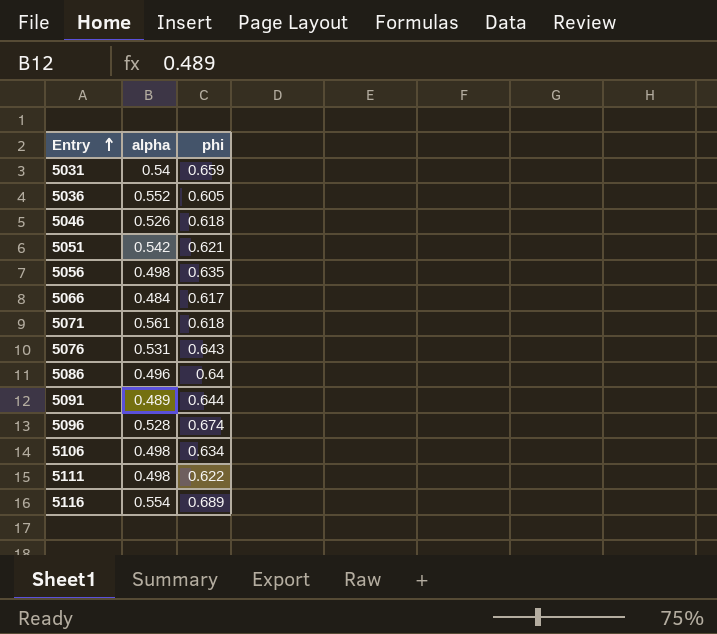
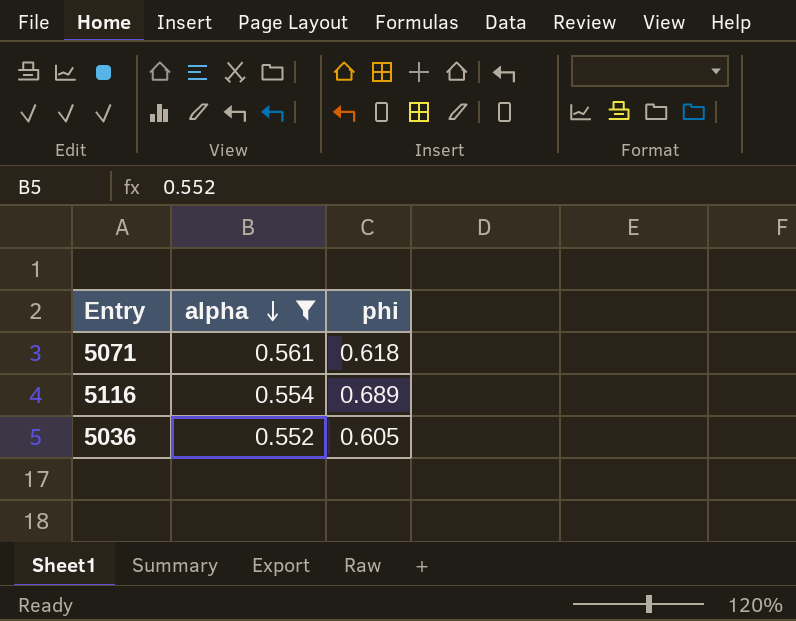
filter: none -> alpha >= 0.552
row order: Entry ascending -> alpha descending

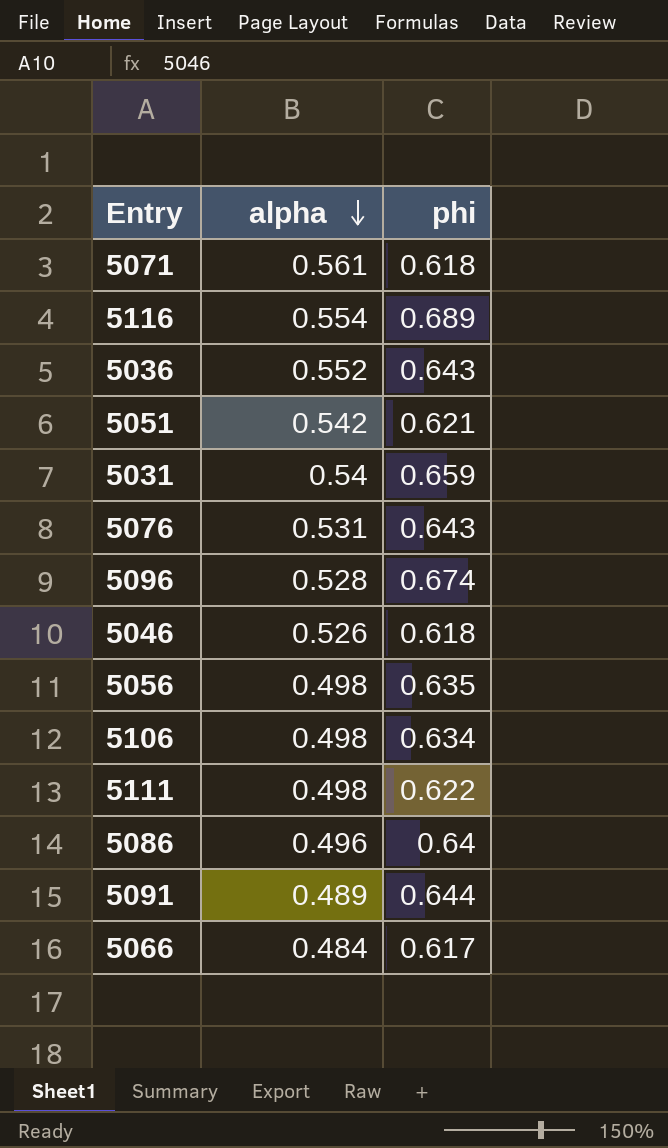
filter: alpha >= 0.552 -> none
5036 | phi: 0.605 -> 0.643

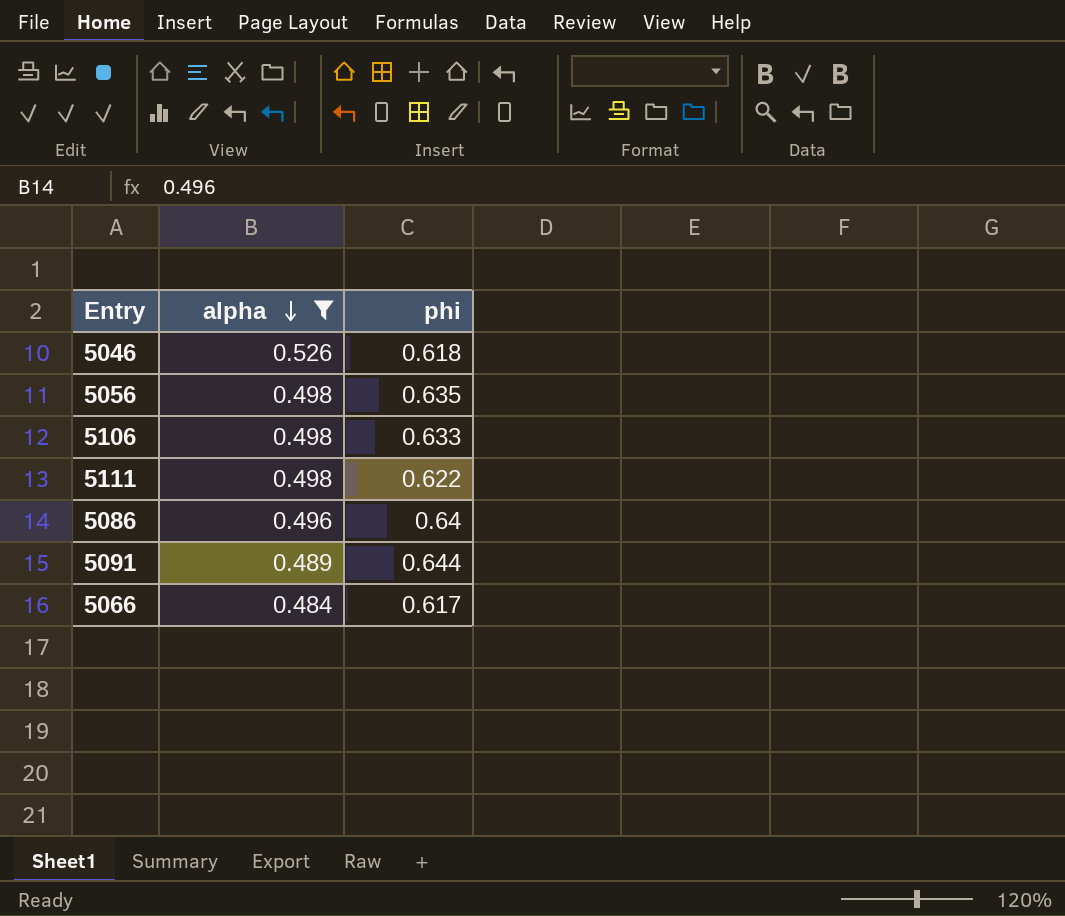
filter: none -> alpha <= 0.526
5106 | phi: 0.634 -> 0.633

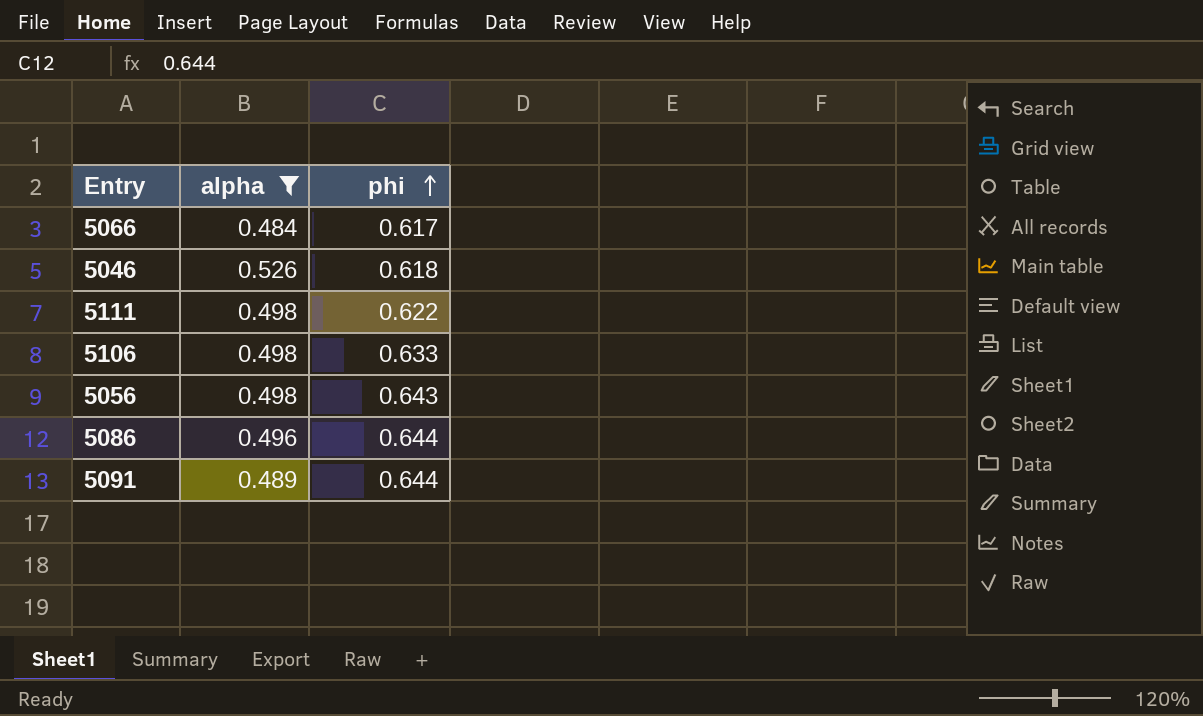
row order: alpha descending -> phi ascending
5056 | phi: 0.635 -> 0.643
5086 | phi: 0.64 -> 0.644

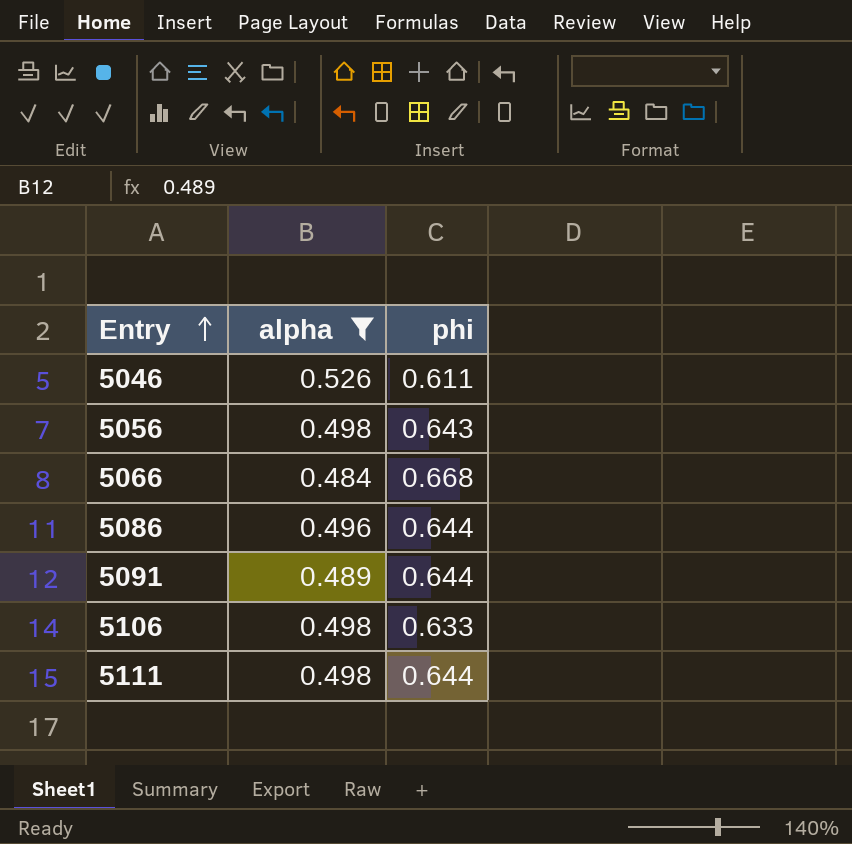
row order: phi ascending -> Entry ascending
5046 | phi: 0.618 -> 0.611
5066 | phi: 0.617 -> 0.668
5111 | phi: 0.622 -> 0.644

